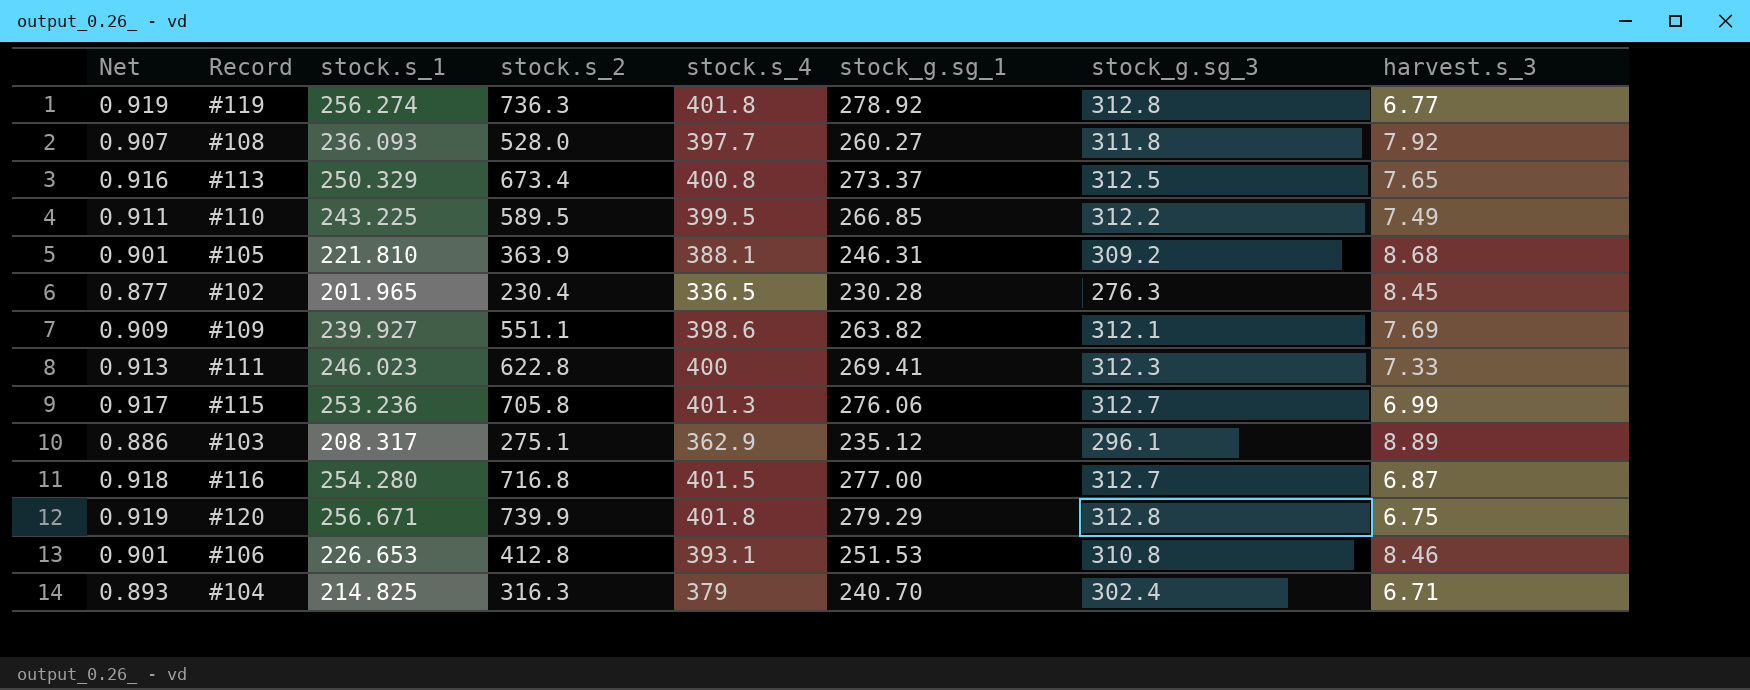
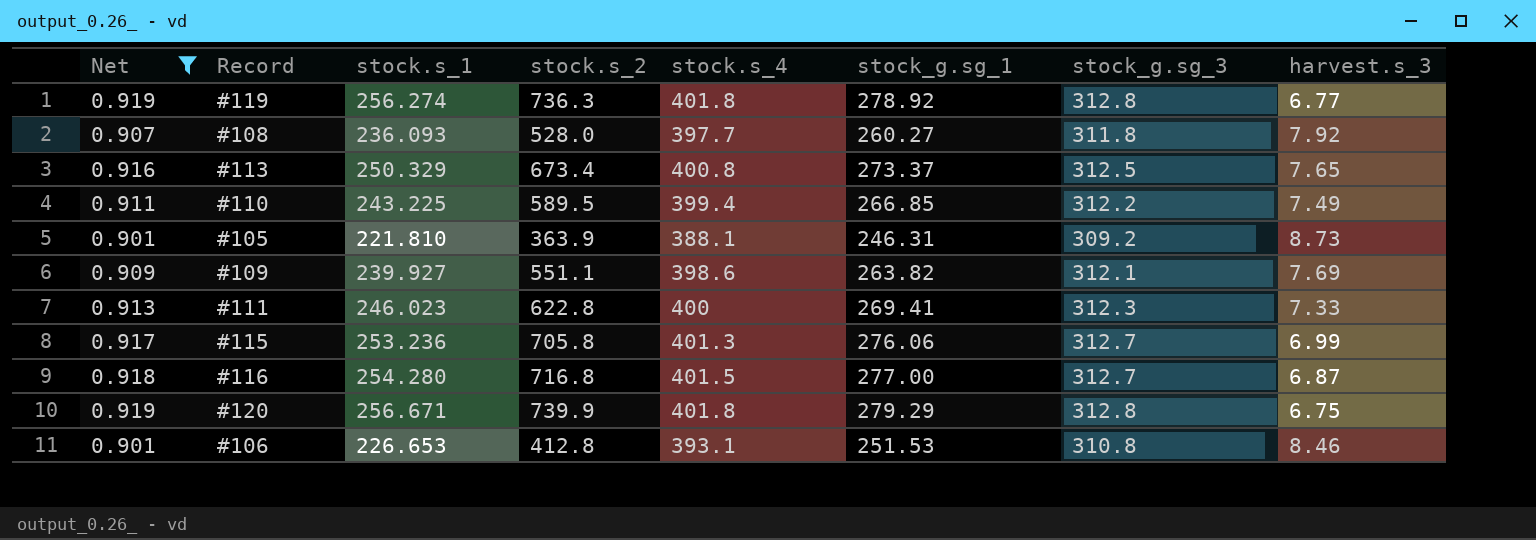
filter: none -> Net >= 0.901
#110 | stock.s_4: 399.5 -> 399.4
#105 | harvest.s_3: 8.68 -> 8.73

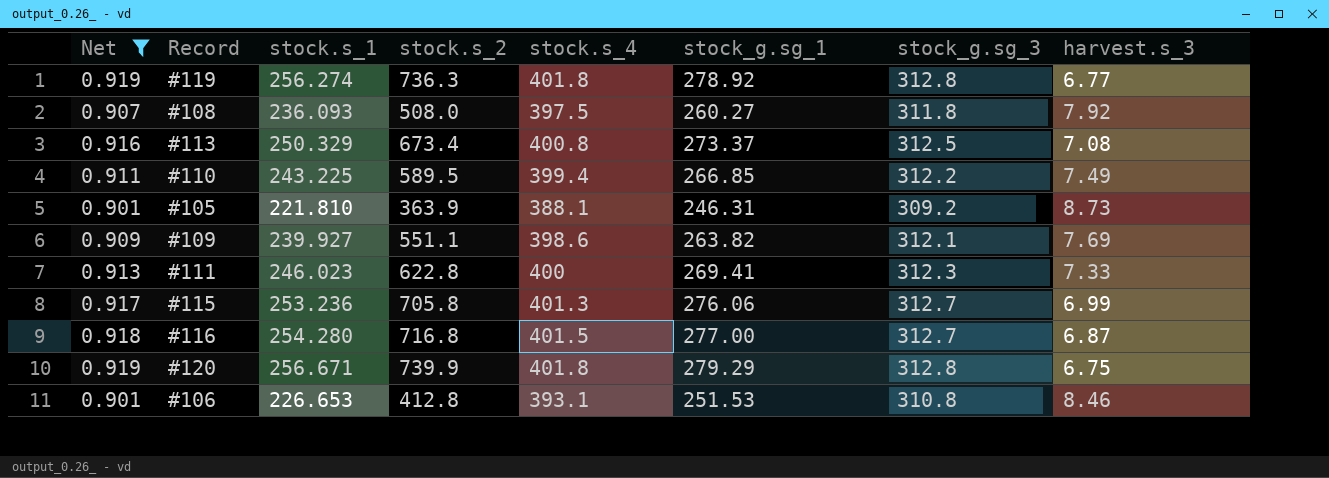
#108 | stock.s_2: 528.0 -> 508.0
#108 | stock.s_4: 397.7 -> 397.5
#113 | harvest.s_3: 7.65 -> 7.08

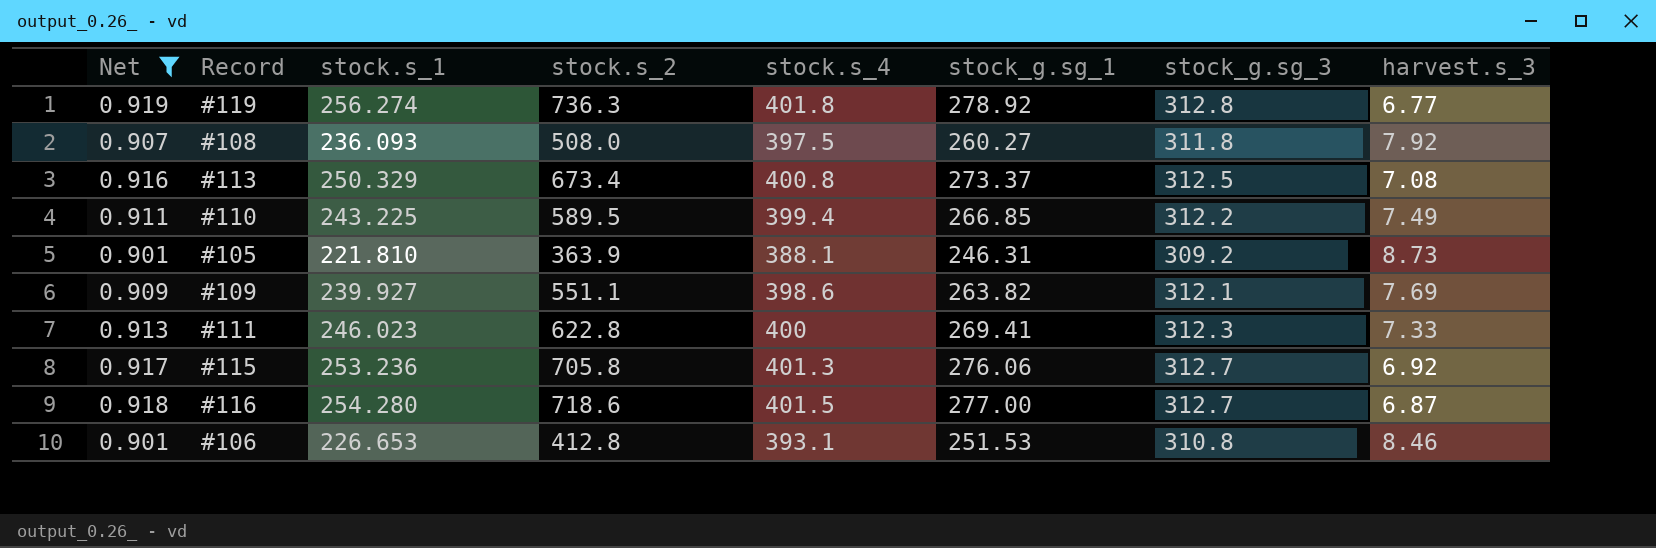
row #120: 0.919 | 256.671 | 739.9 | 401.8 | 279.29 | 312.8 | 6.75 -> none
#115 | harvest.s_3: 6.99 -> 6.92
#116 | stock.s_2: 716.8 -> 718.6

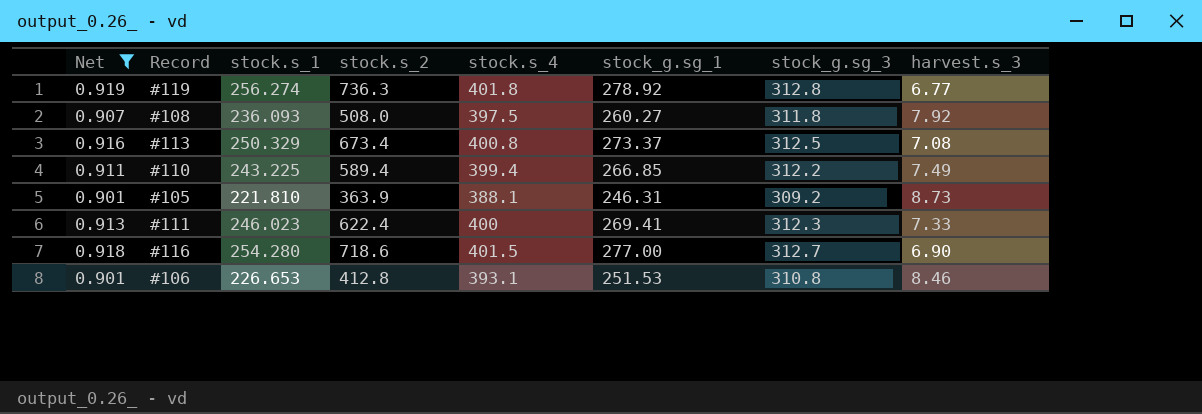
row #109: 0.909 | 239.927 | 551.1 | 398.6 | 263.82 | 312.1 | 7.69 -> none
row #115: 0.917 | 253.236 | 705.8 | 401.3 | 276.06 | 312.7 | 6.92 -> none
#110 | stock.s_2: 589.5 -> 589.4
#111 | stock.s_2: 622.8 -> 622.4
#116 | harvest.s_3: 6.87 -> 6.90

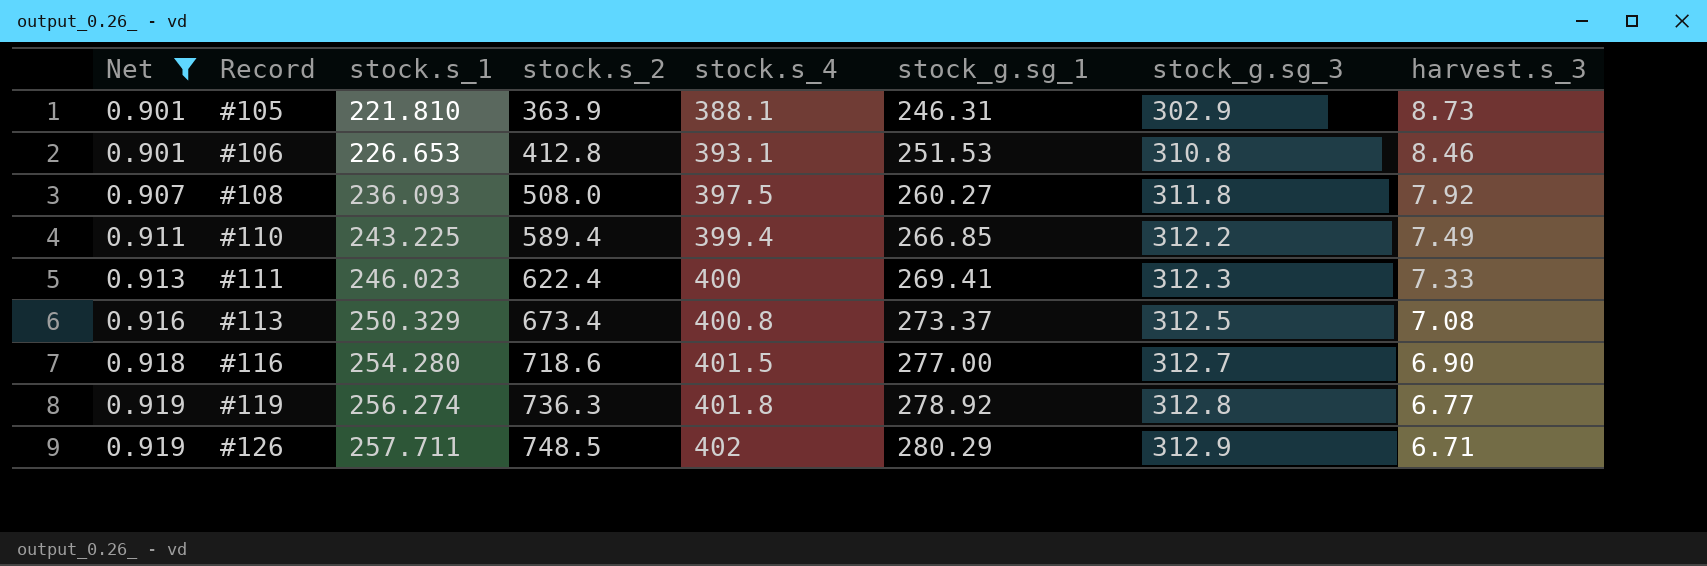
row order: none -> Net ascending
#105 | stock_g.sg_3: 309.2 -> 302.9
row #126: none -> 0.919 | 257.711 | 748.5 | 402 | 280.29 | 312.9 | 6.71

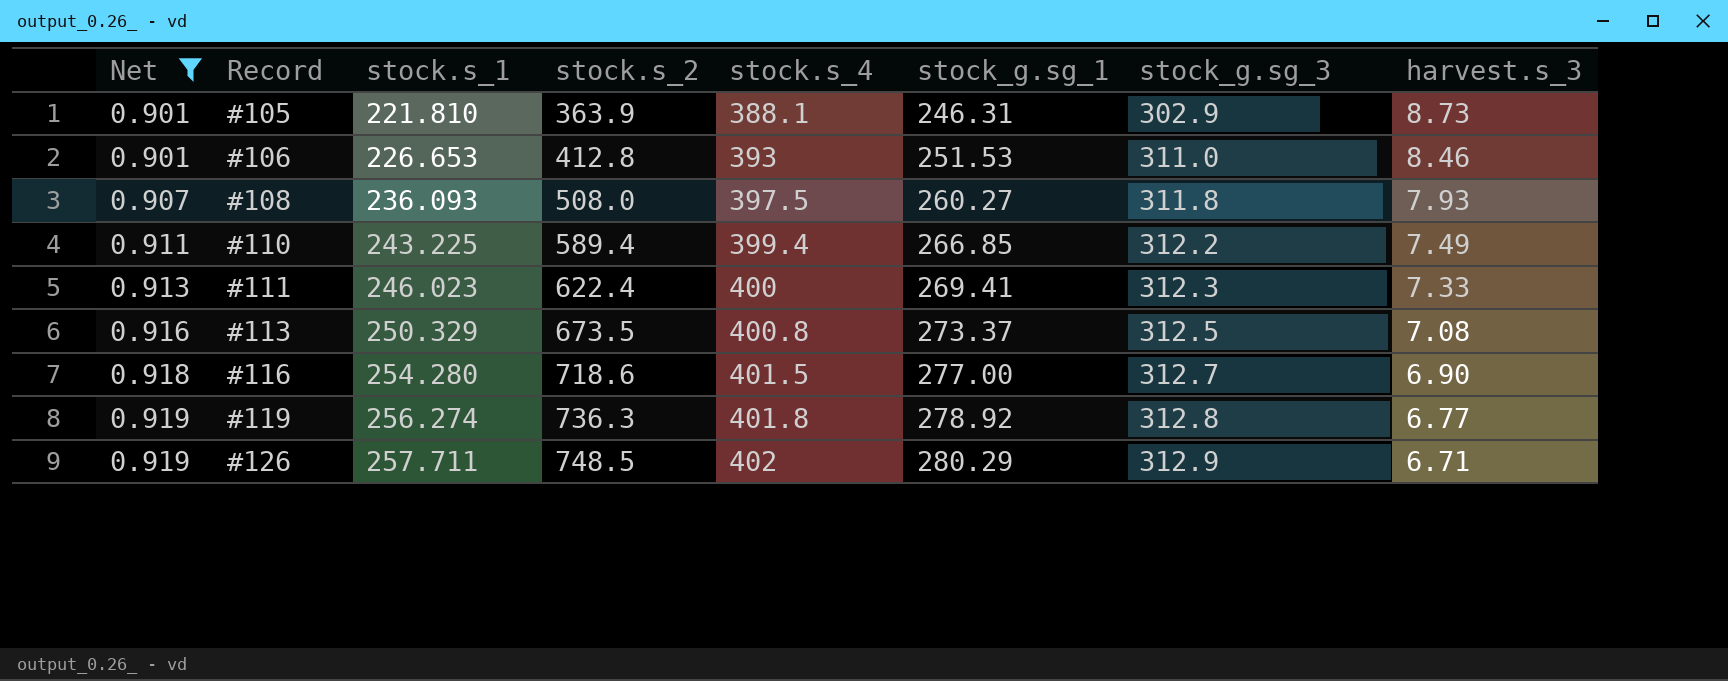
#106 | stock.s_4: 393.1 -> 393
#106 | stock_g.sg_3: 310.8 -> 311.0
#108 | harvest.s_3: 7.92 -> 7.93
#113 | stock.s_2: 673.4 -> 673.5

